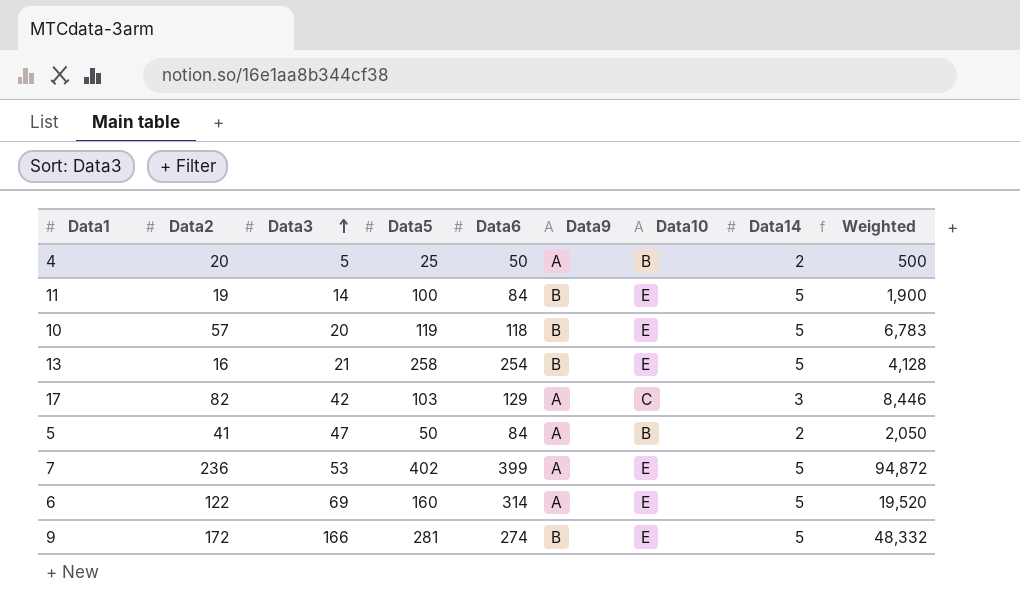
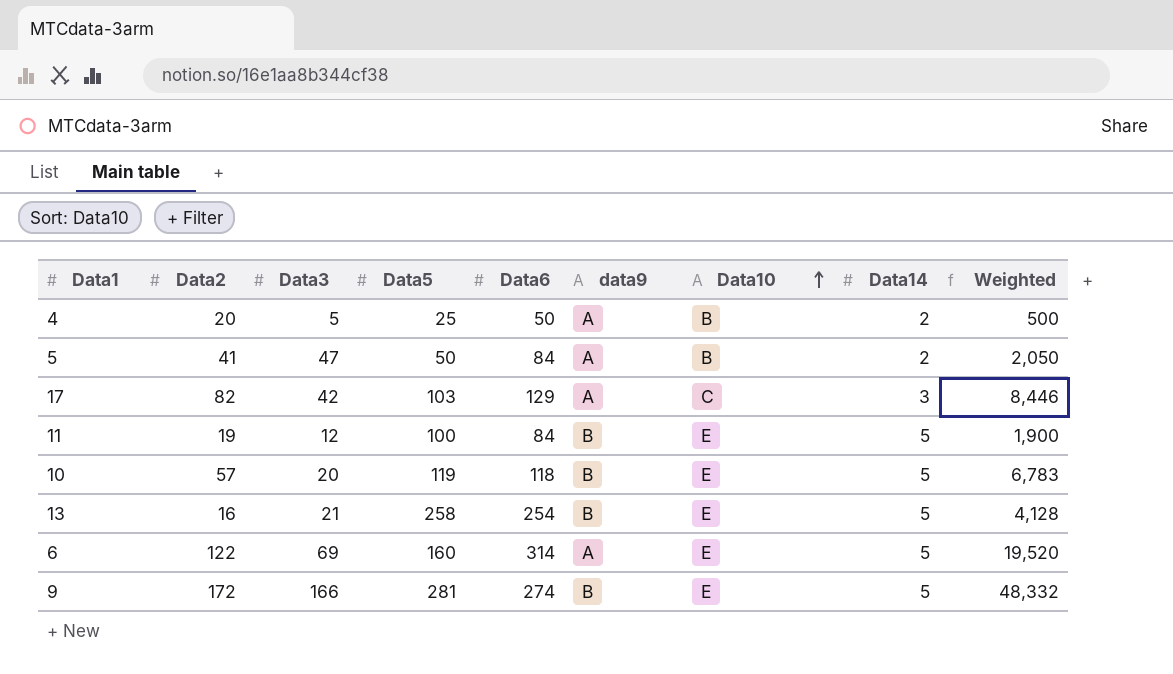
row order: Data3 ascending -> Data10 ascending
column name: Data9 -> data9
row 7: 236 | 53 | 402 | 399 | A | E | 5 | 94,872 -> none
11 | Data3: 14 -> 12

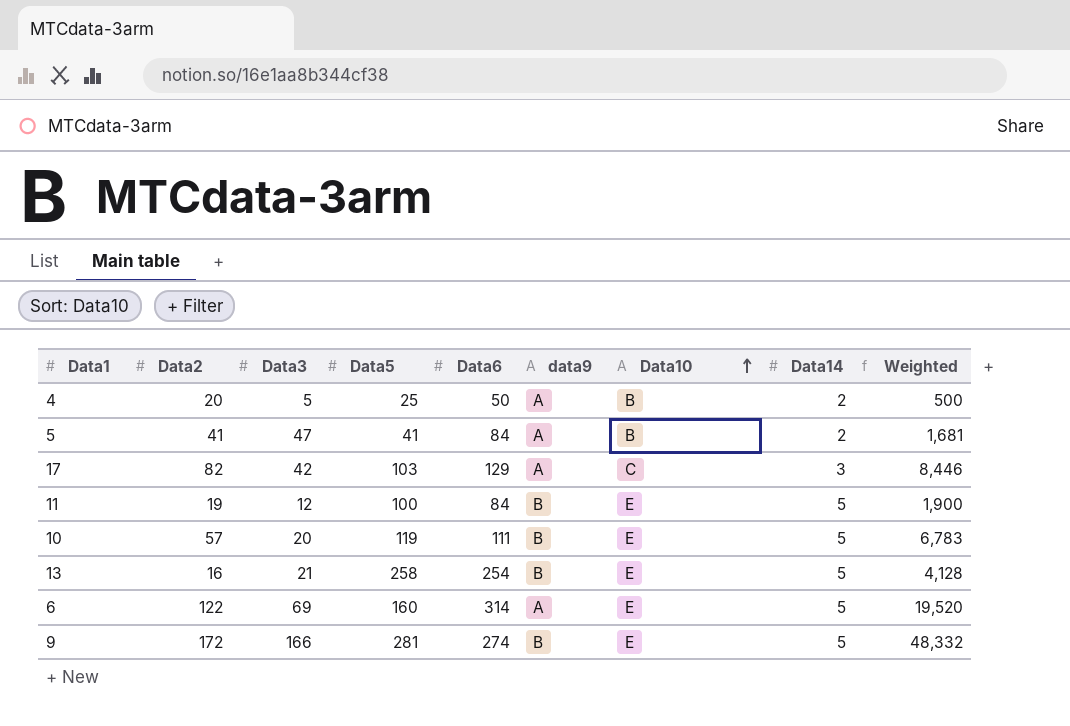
5 | Data5: 50 -> 41
5 | Weighted: 2,050 -> 1,681
10 | Data6: 118 -> 111

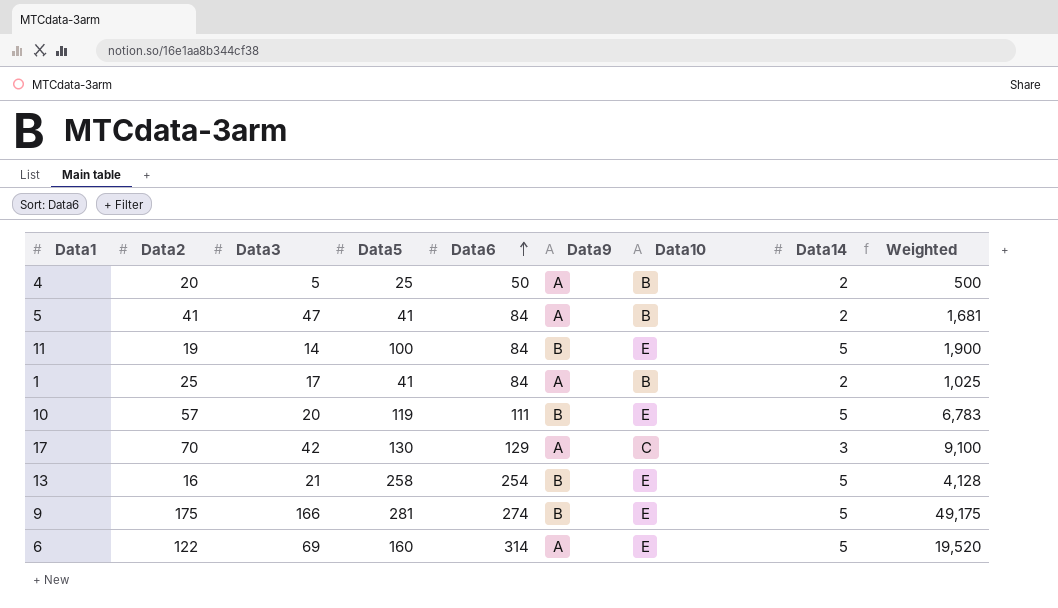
row order: Data10 ascending -> Data6 ascending
column name: data9 -> Data9
11 | Data3: 12 -> 14
row 1: none -> 25 | 17 | 41 | 84 | A | B | 2 | 1,025
17 | Data2: 82 -> 70
17 | Data5: 103 -> 130
17 | Weighted: 8,446 -> 9,100
9 | Data2: 172 -> 175
9 | Weighted: 48,332 -> 49,175

